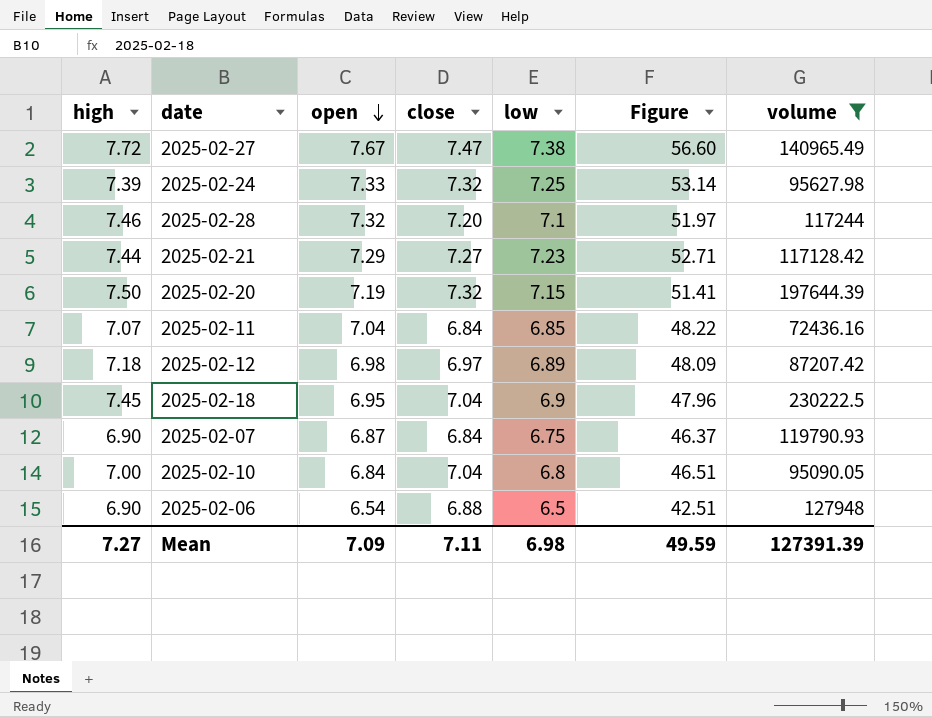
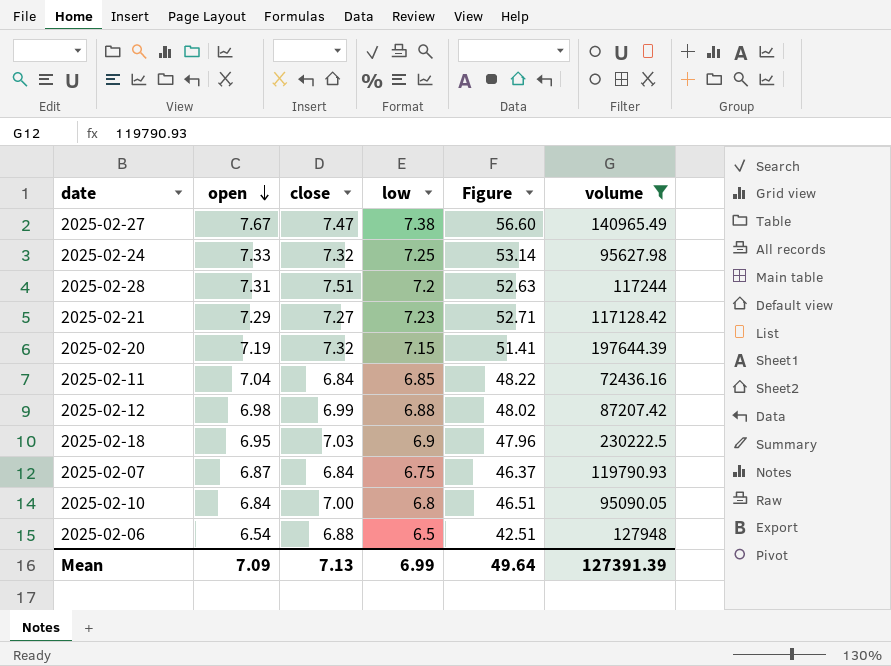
column high | position: 1 -> none
2025-02-28 | open: 7.32 -> 7.31
2025-02-28 | close: 7.20 -> 7.51
2025-02-28 | low: 7.1 -> 7.2
2025-02-28 | Figure: 51.97 -> 52.63
2025-02-12 | close: 6.97 -> 6.99
2025-02-12 | low: 6.89 -> 6.88
2025-02-12 | Figure: 48.09 -> 48.02
2025-02-18 | close: 7.04 -> 7.03
2025-02-10 | close: 7.04 -> 7.00
Mean | close: 7.11 -> 7.13
Mean | low: 6.98 -> 6.99
Mean | Figure: 49.59 -> 49.64

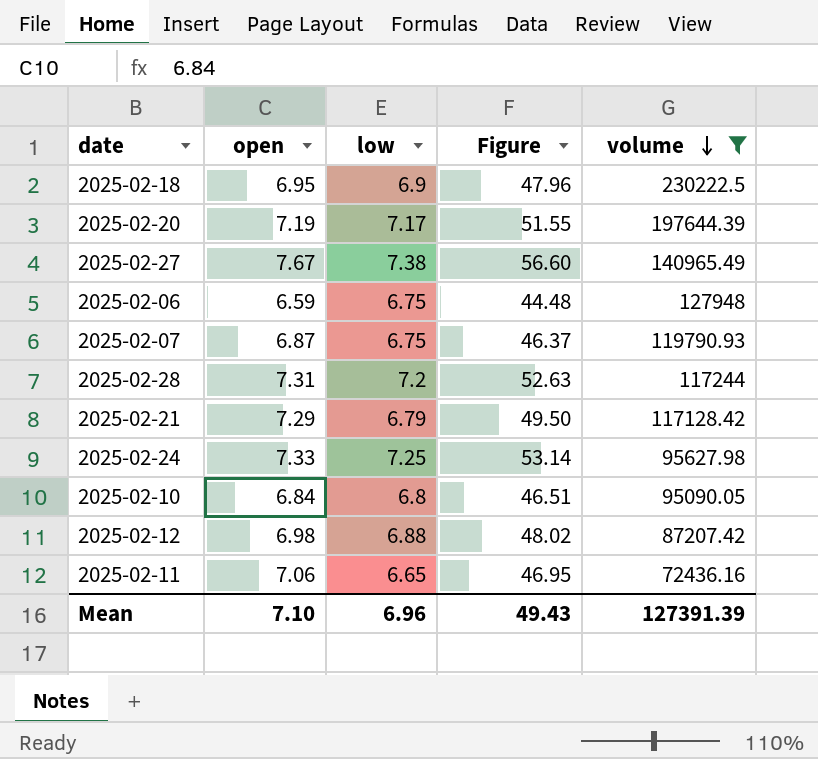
row order: open descending -> volume descending
column close | position: 3 -> none
2025-02-20 | low: 7.15 -> 7.17
2025-02-20 | Figure: 51.41 -> 51.55
2025-02-06 | open: 6.54 -> 6.59
2025-02-06 | low: 6.5 -> 6.75
2025-02-06 | Figure: 42.51 -> 44.48
2025-02-21 | low: 7.23 -> 6.79
2025-02-21 | Figure: 52.71 -> 49.50
2025-02-11 | open: 7.04 -> 7.06
2025-02-11 | low: 6.85 -> 6.65
2025-02-11 | Figure: 48.22 -> 46.95
Mean | open: 7.09 -> 7.10
Mean | low: 6.99 -> 6.96
Mean | Figure: 49.64 -> 49.43

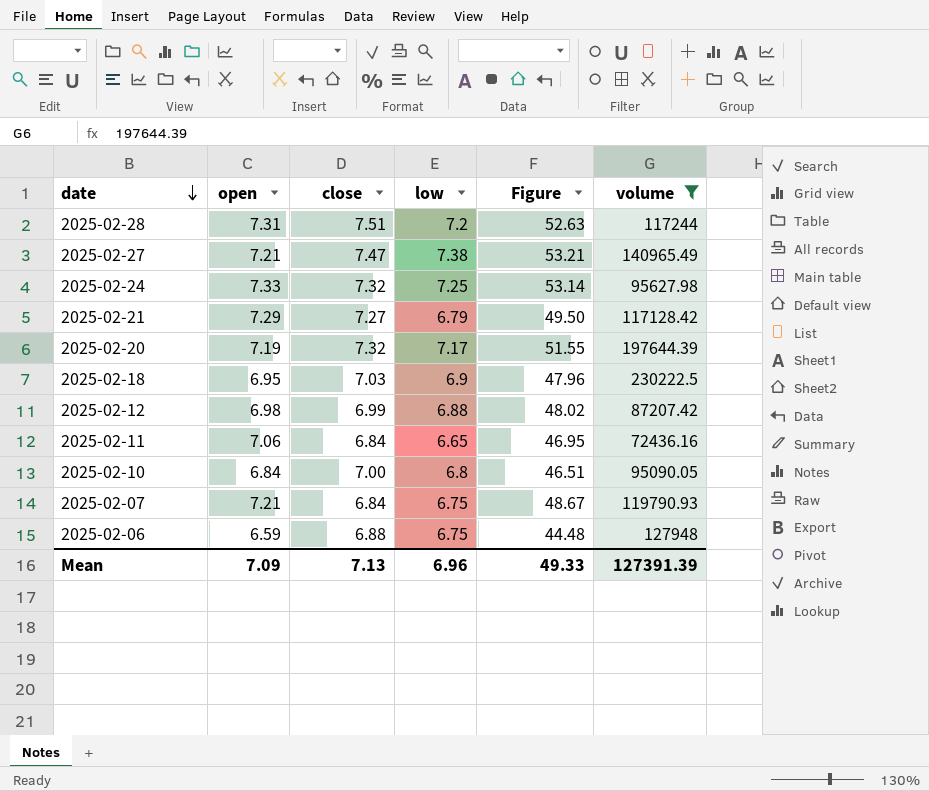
row order: volume descending -> date descending
column close | position: none -> 3
2025-02-27 | open: 7.67 -> 7.21
2025-02-27 | Figure: 56.60 -> 53.21
2025-02-07 | open: 6.87 -> 7.21
2025-02-07 | Figure: 46.37 -> 48.67
Mean | open: 7.10 -> 7.09
Mean | Figure: 49.43 -> 49.33

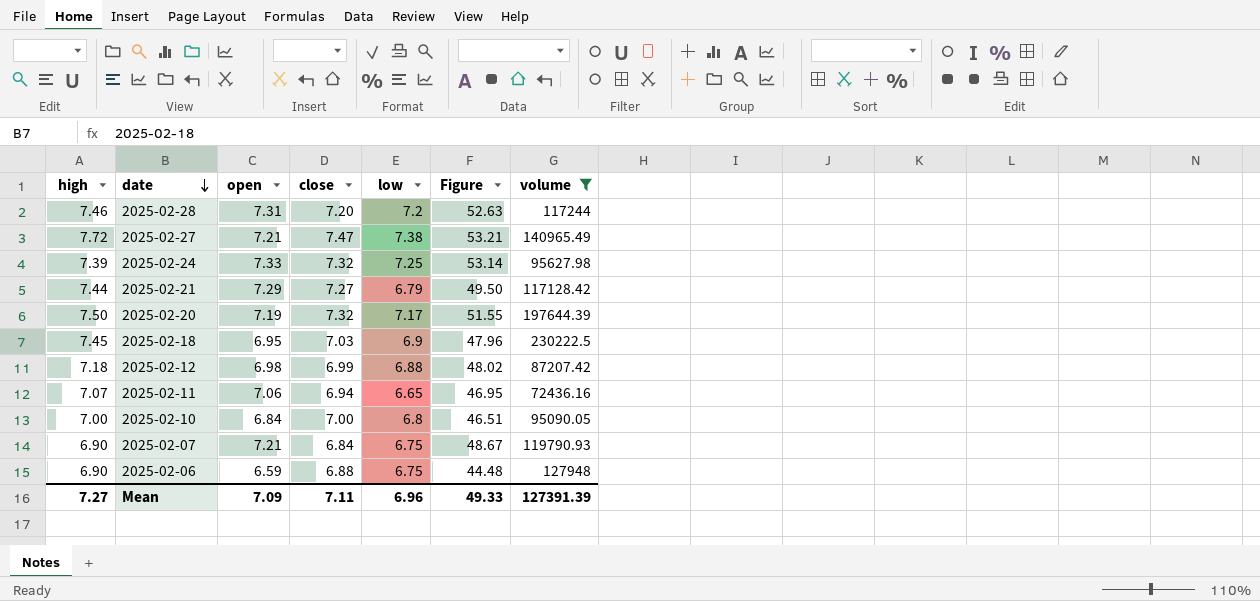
column high | position: none -> 1
2025-02-28 | close: 7.51 -> 7.20
2025-02-11 | close: 6.84 -> 6.94
Mean | close: 7.13 -> 7.11

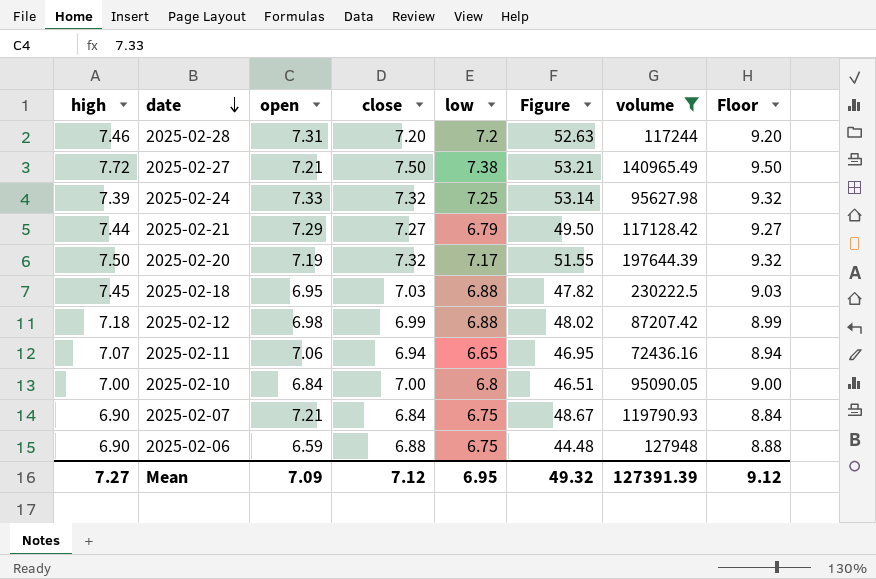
column Floor | formula: none -> [close] + 2
2025-02-27 | close: 7.47 -> 7.50
2025-02-18 | low: 6.9 -> 6.88
2025-02-18 | Figure: 47.96 -> 47.82
Mean | close: 7.11 -> 7.12
Mean | low: 6.96 -> 6.95
Mean | Figure: 49.33 -> 49.32

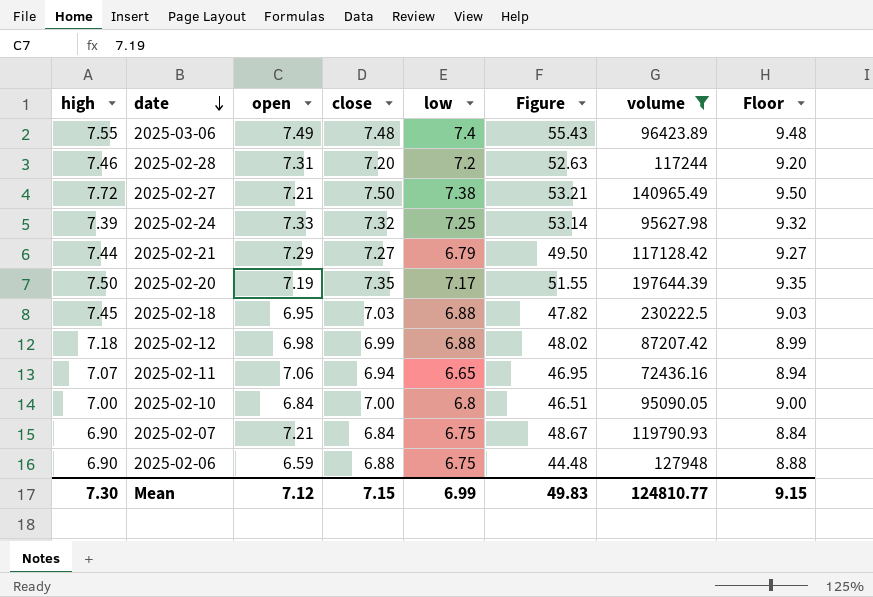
row 2025-03-06: none -> 7.55 | 7.49 | 7.48 | 7.4 | 55.43 | 96423.89 | 9.48
2025-02-20 | close: 7.32 -> 7.35
2025-02-20 | Floor: 9.32 -> 9.35
Mean | high: 7.27 -> 7.30
Mean | open: 7.09 -> 7.12
Mean | close: 7.12 -> 7.15
Mean | low: 6.95 -> 6.99
Mean | Figure: 49.32 -> 49.83
Mean | volume: 127391.39 -> 124810.77
Mean | Floor: 9.12 -> 9.15

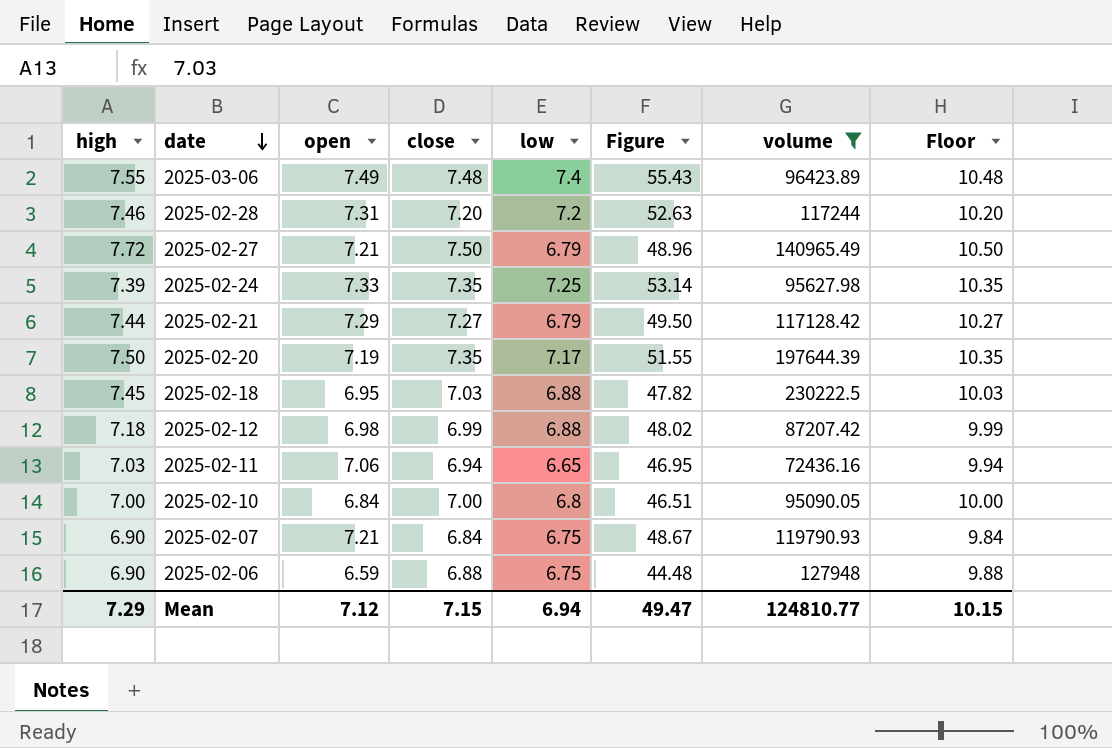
column Floor | formula: [close] + 2 -> [close] + 3
2025-02-27 | low: 7.38 -> 6.79
2025-02-27 | Figure: 53.21 -> 48.96
2025-02-24 | close: 7.32 -> 7.35
2025-02-11 | high: 7.07 -> 7.03
Mean | high: 7.30 -> 7.29
Mean | low: 6.99 -> 6.94
Mean | Figure: 49.83 -> 49.47
Mean | Floor: 9.15 -> 10.15

